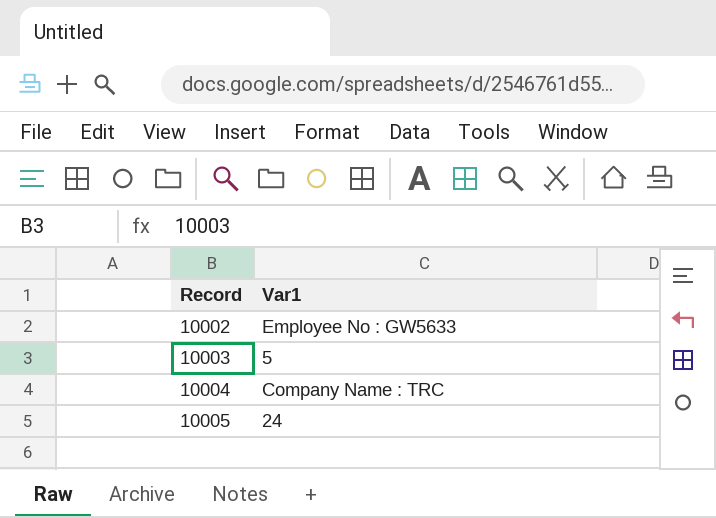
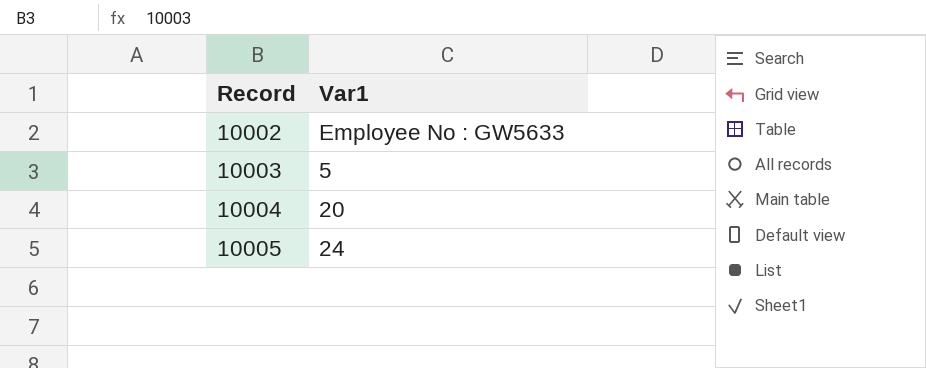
10004 | Var1: Company Name : TRC -> 20

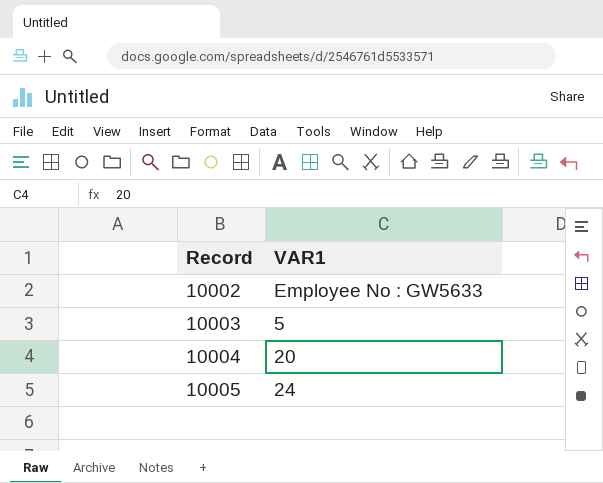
column name: Var1 -> VAR1

